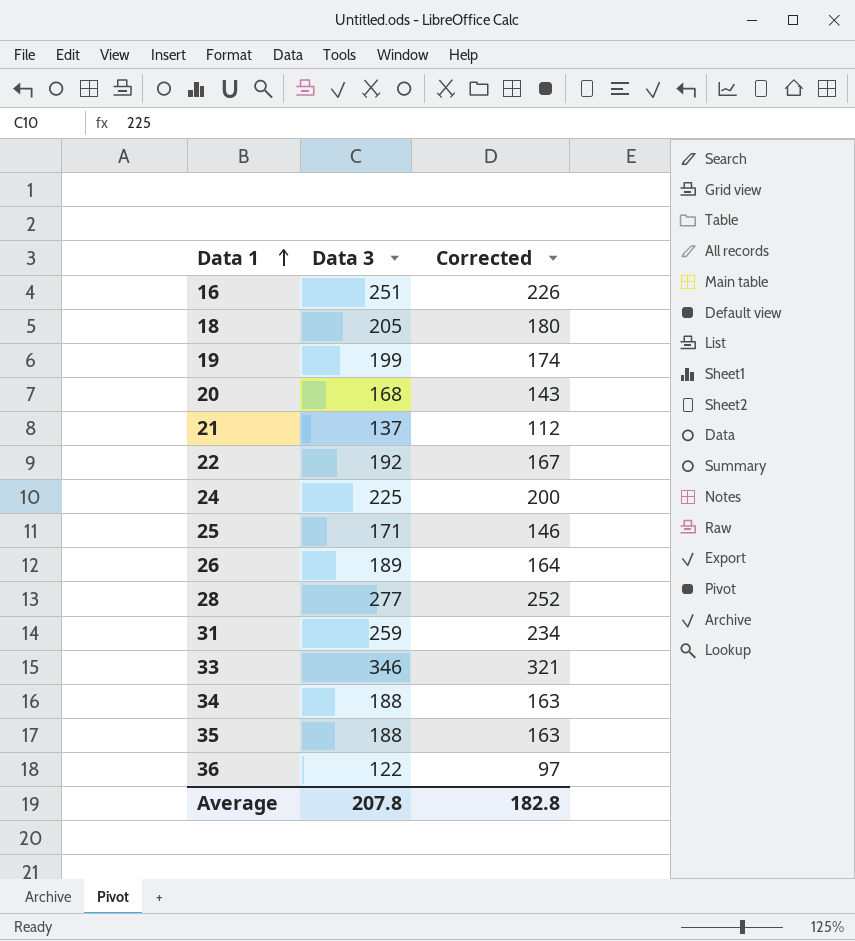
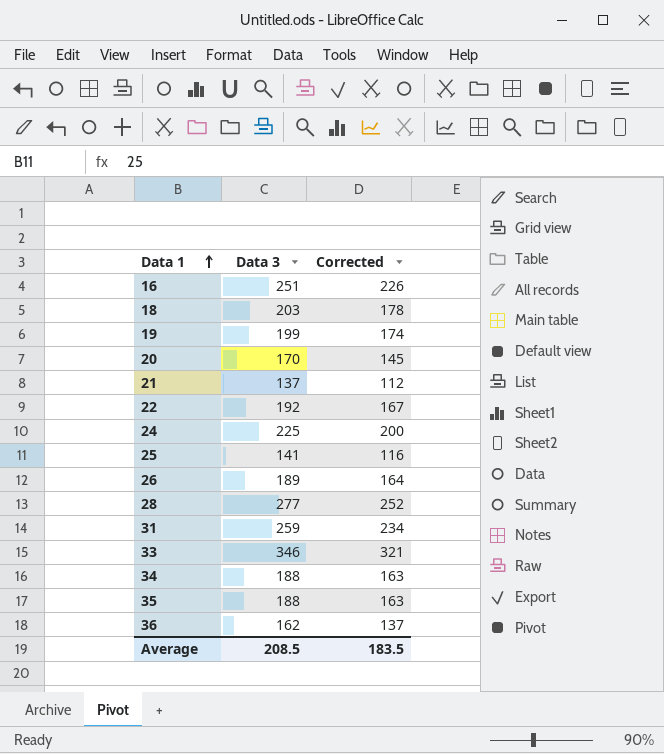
18 | Data 3: 205 -> 203
18 | Corrected: 180 -> 178
20 | Data 3: 168 -> 170
20 | Corrected: 143 -> 145
25 | Data 3: 171 -> 141
25 | Corrected: 146 -> 116
36 | Data 3: 122 -> 162
36 | Corrected: 97 -> 137
Average | Data 3: 207.8 -> 208.5
Average | Corrected: 182.8 -> 183.5

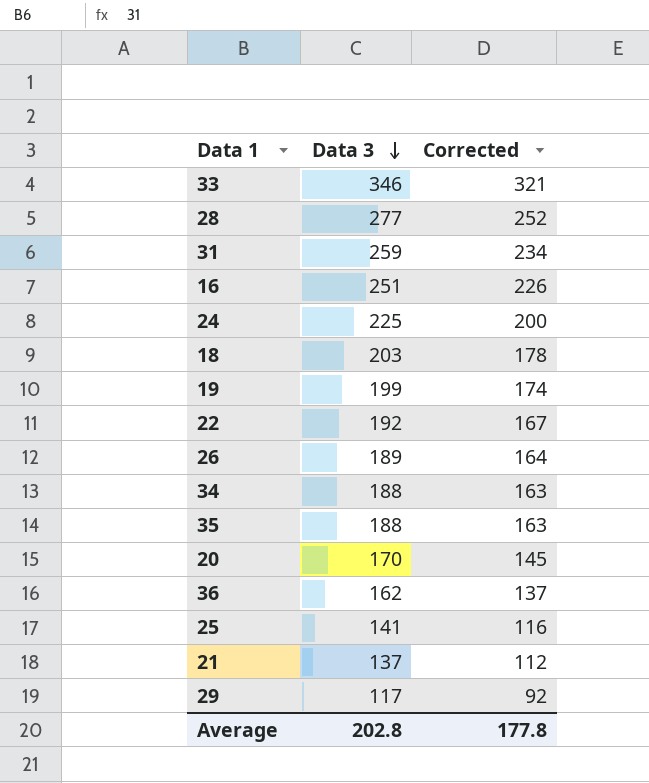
row order: Data 1 ascending -> Data 3 descending
row 29: none -> 117 | 92
Average | Data 3: 208.5 -> 202.8
Average | Corrected: 183.5 -> 177.8

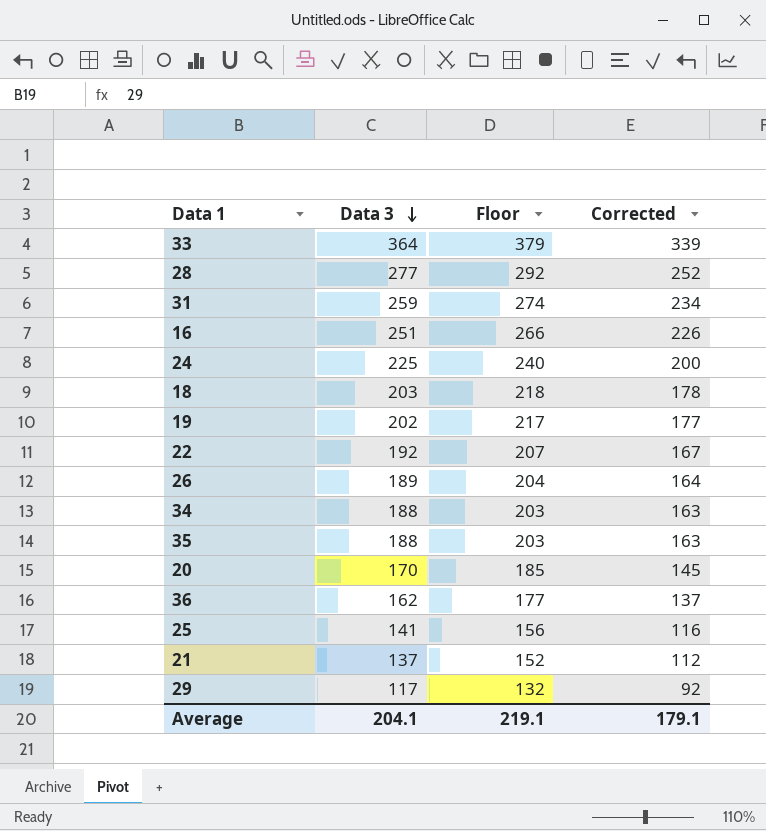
column Floor | formula: none -> [Data 3] + 15
33 | Data 3: 346 -> 364
33 | Corrected: 321 -> 339
19 | Data 3: 199 -> 202
19 | Corrected: 174 -> 177
Average | Data 3: 202.8 -> 204.1
Average | Corrected: 177.8 -> 179.1

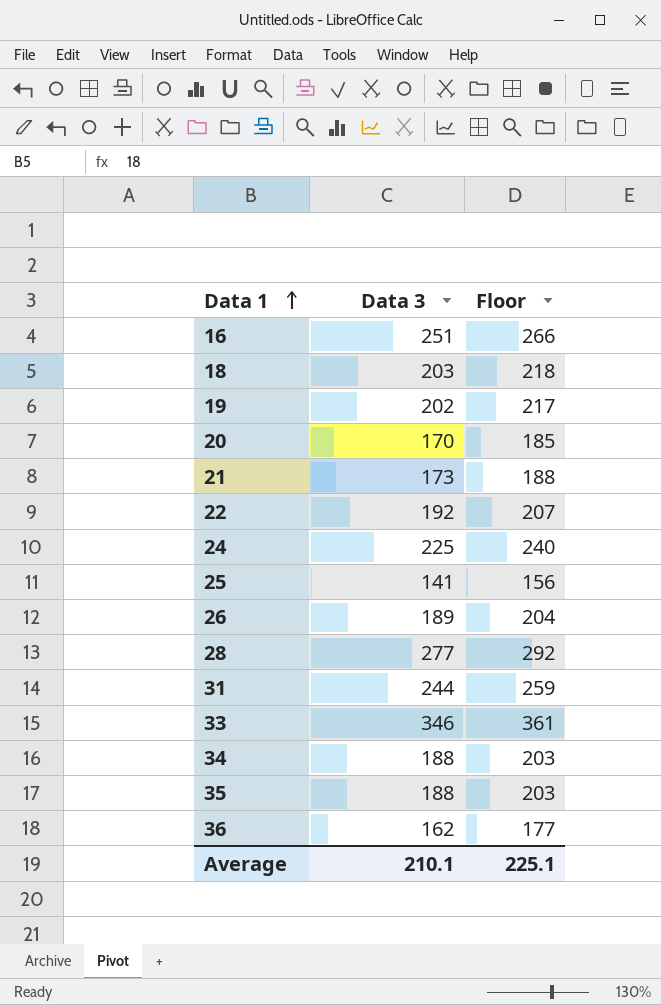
row order: Data 3 descending -> Data 1 ascending
column Corrected | formula: [Data 3] - 25 -> none
row 29: 117 | 132 | 92 -> none
21 | Data 3: 137 -> 173
21 | Floor: 152 -> 188
31 | Data 3: 259 -> 244
31 | Floor: 274 -> 259
33 | Data 3: 364 -> 346
33 | Floor: 379 -> 361
Average | Data 3: 204.1 -> 210.1
Average | Floor: 219.1 -> 225.1

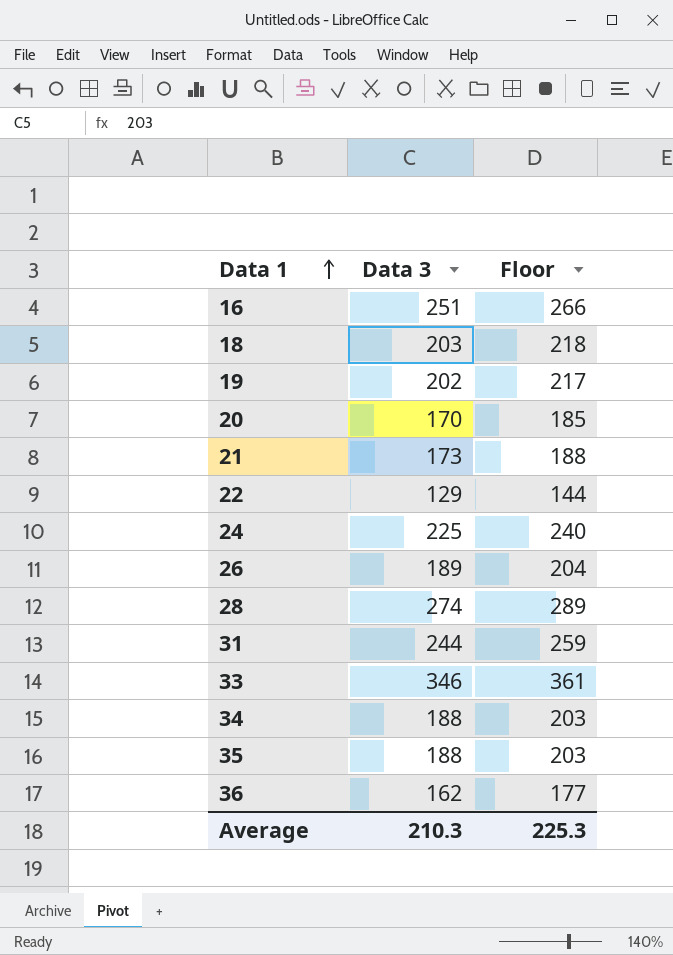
row 25: 141 | 156 -> none
22 | Data 3: 192 -> 129
22 | Floor: 207 -> 144
28 | Data 3: 277 -> 274
28 | Floor: 292 -> 289
Average | Data 3: 210.1 -> 210.3
Average | Floor: 225.1 -> 225.3

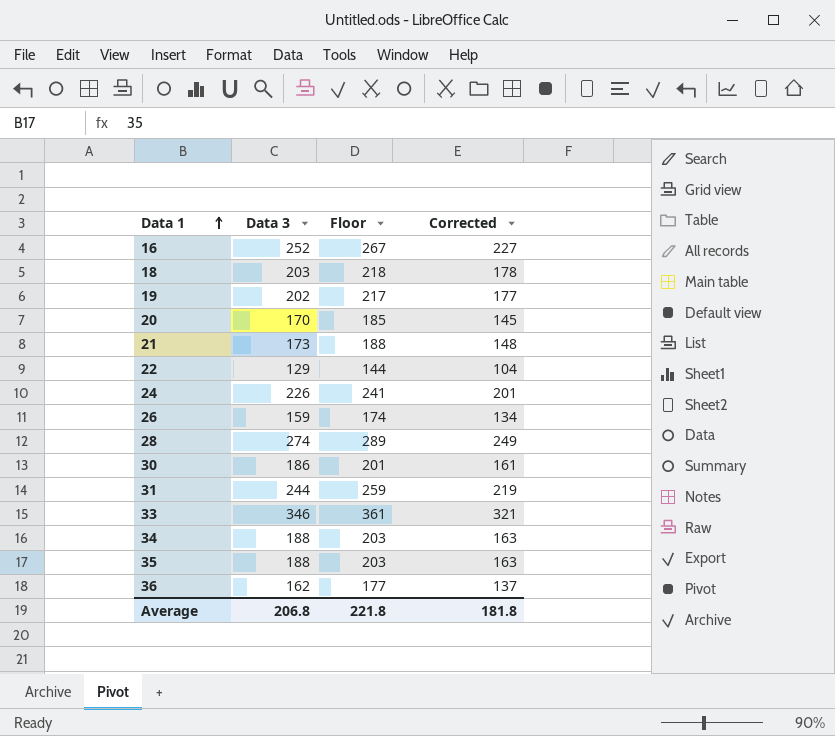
column Corrected | formula: none -> [Data 3] - 25
16 | Data 3: 251 -> 252
16 | Floor: 266 -> 267
24 | Data 3: 225 -> 226
24 | Floor: 240 -> 241
26 | Data 3: 189 -> 159
26 | Floor: 204 -> 174
row 30: none -> 186 | 201 | 161
Average | Data 3: 210.3 -> 206.8
Average | Floor: 225.3 -> 221.8

